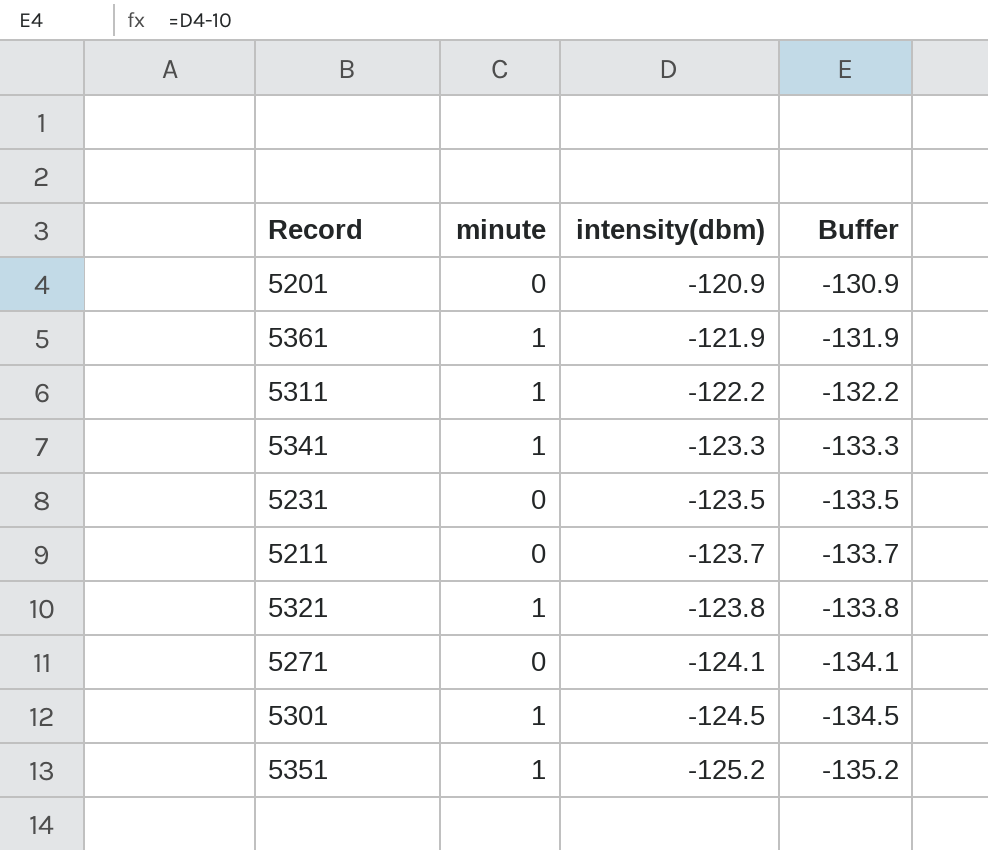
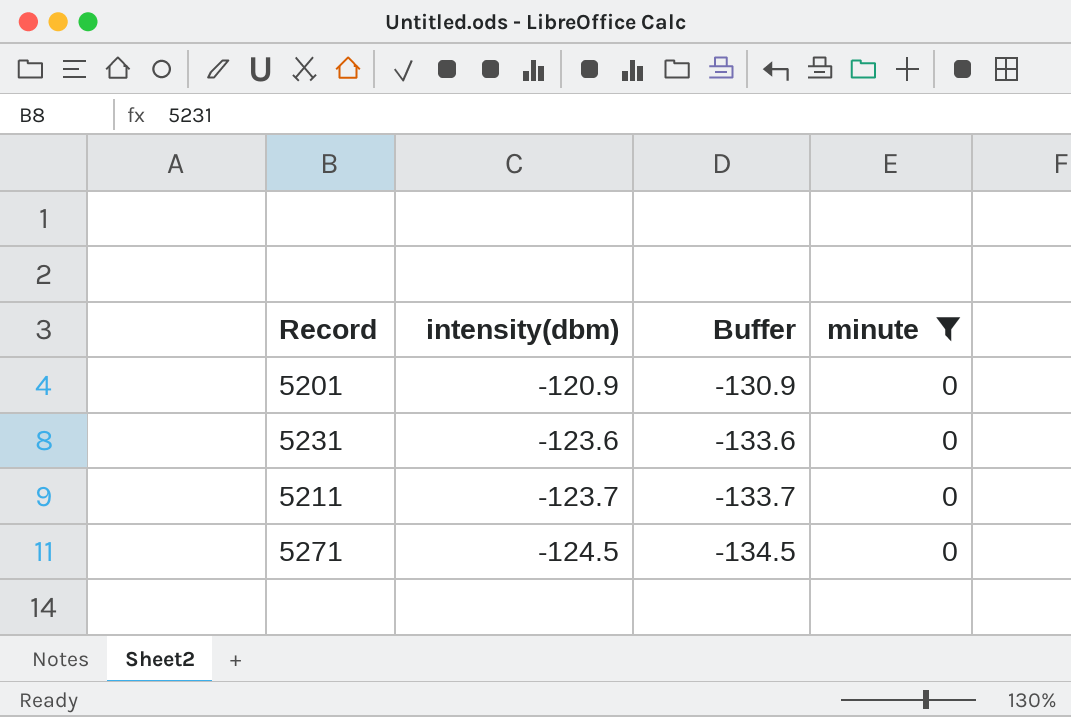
filter: none -> minute = 0
column minute | position: 2 -> 4
5231 | intensity(dbm): -123.5 -> -123.6
5231 | Buffer: -133.5 -> -133.6
5271 | intensity(dbm): -124.1 -> -124.5
5271 | Buffer: -134.1 -> -134.5

